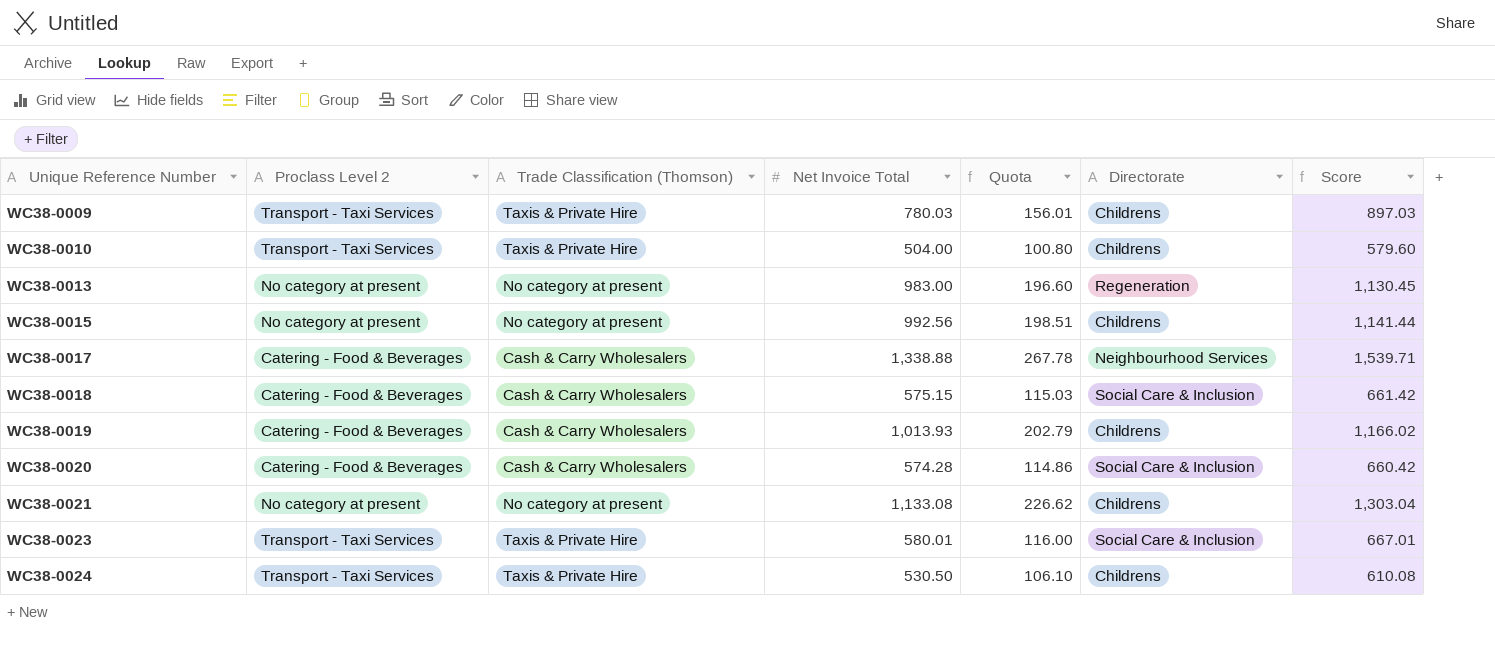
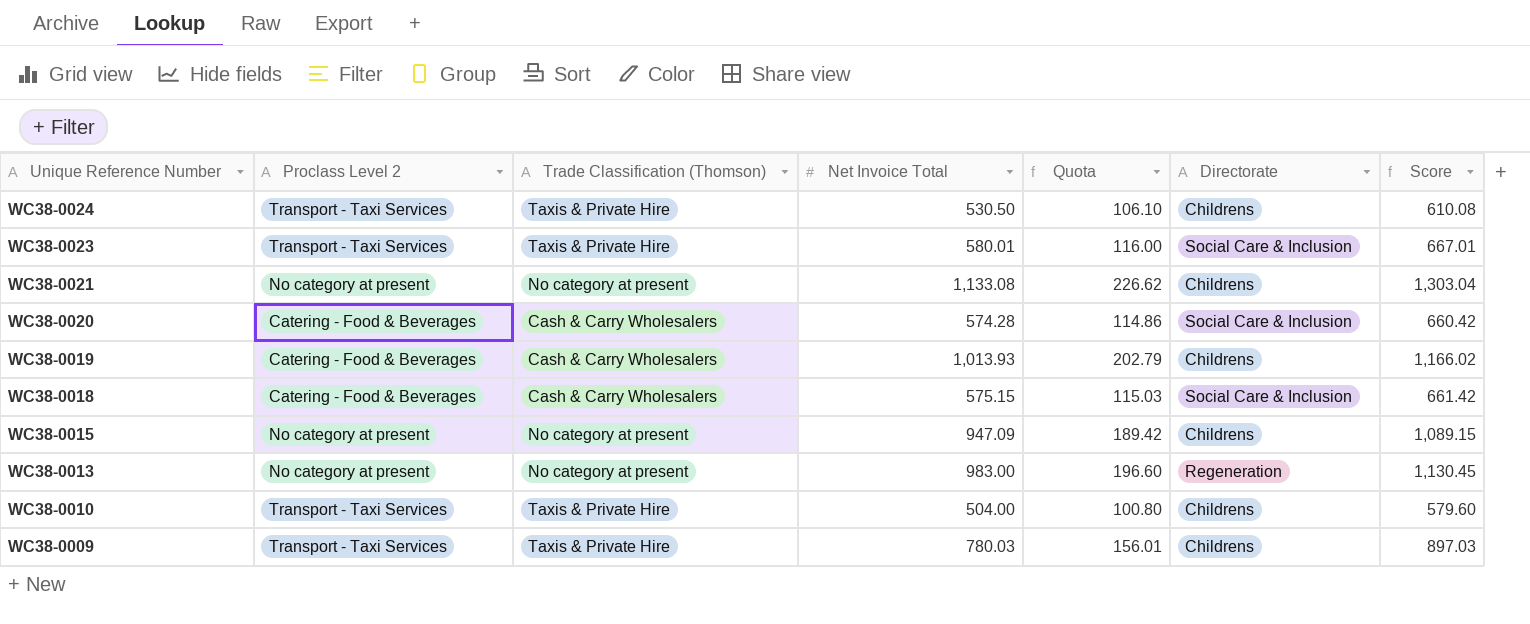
row order: Unique Reference Number ascending -> Unique Reference Number descending
row WC38-0017: Catering - Food & Beverages | Cash & Carry Wholesalers | 1,338.88 | 267.78 | Neighbourhood Services | 1,539.71 -> none
WC38-0015 | Net Invoice Total: 992.56 -> 947.09
WC38-0015 | Quota: 198.51 -> 189.42
WC38-0015 | Score: 1,141.44 -> 1,089.15

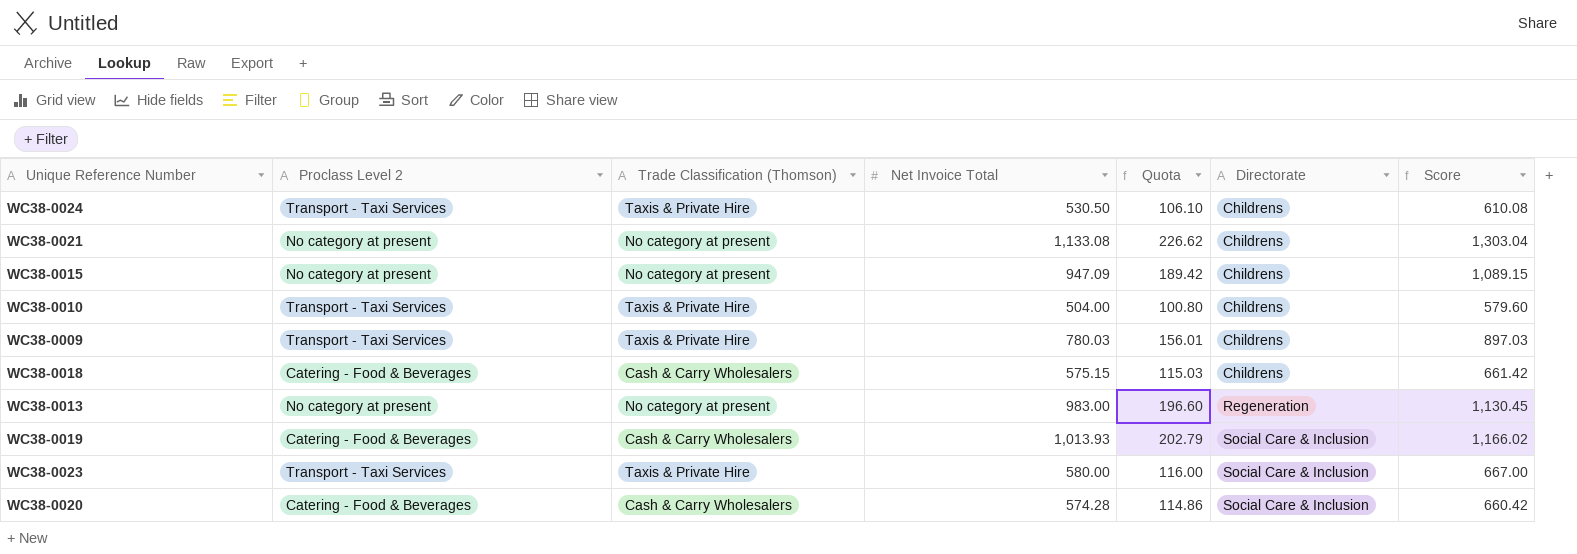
row order: Unique Reference Number descending -> Directorate ascending
WC38-0018 | Directorate: Social Care & Inclusion -> Childrens
WC38-0019 | Directorate: Childrens -> Social Care & Inclusion
WC38-0023 | Net Invoice Total: 580.01 -> 580.00
WC38-0023 | Score: 667.01 -> 667.00

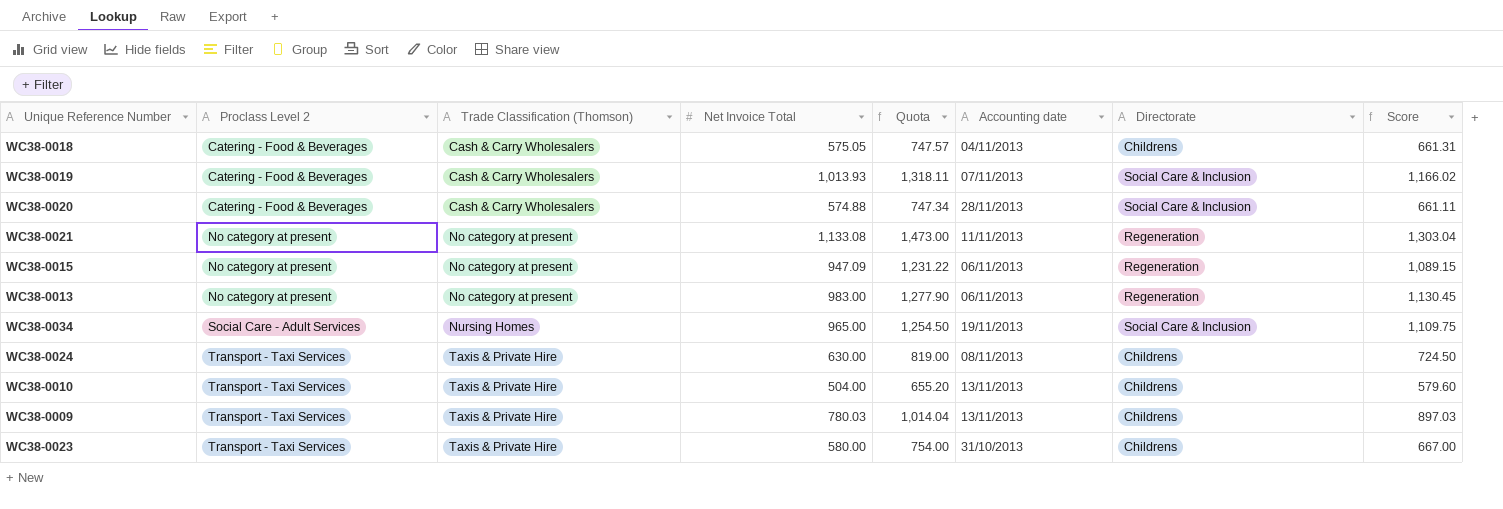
row order: Directorate ascending -> Proclass Level 2 ascending
column Quota | formula: [Net Invoice Total] * 0.2 -> [Net Invoice Total] * 1.3
column Accounting date | position: none -> 6
WC38-0018 | Net Invoice Total: 575.15 -> 575.05
WC38-0018 | Score: 661.42 -> 661.31
WC38-0020 | Net Invoice Total: 574.28 -> 574.88
WC38-0020 | Score: 660.42 -> 661.11
WC38-0021 | Directorate: Childrens -> Regeneration
WC38-0015 | Directorate: Childrens -> Regeneration
row WC38-0034: none -> Social Care - Adult Services | Nursing Homes | 965.00 | 1,254.50 | 19/11/2013 | Social Care & Inclusion | 1,109.75
WC38-0024 | Net Invoice Total: 530.50 -> 630.00
WC38-0024 | Score: 610.08 -> 724.50
WC38-0023 | Directorate: Social Care & Inclusion -> Childrens

